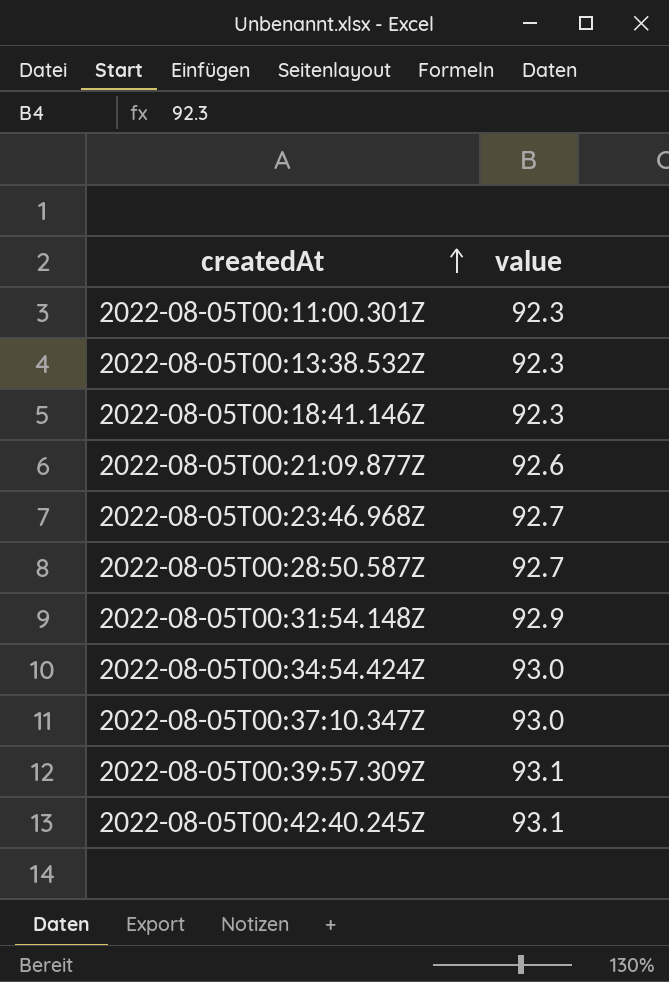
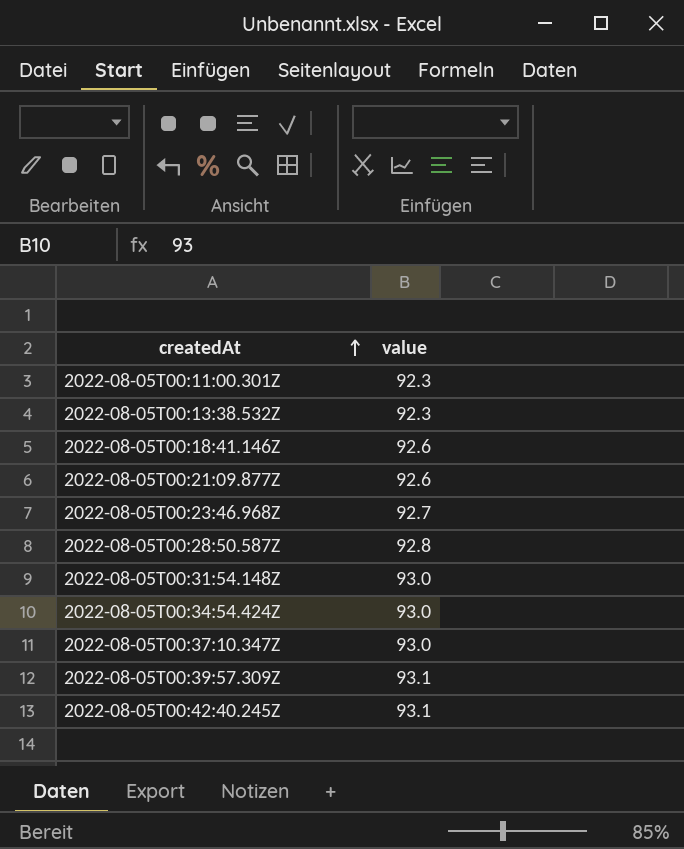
2022-08-05T00:18:41.146Z | value: 92.3 -> 92.6
2022-08-05T00:28:50.587Z | value: 92.7 -> 92.8
2022-08-05T00:31:54.148Z | value: 92.9 -> 93.0

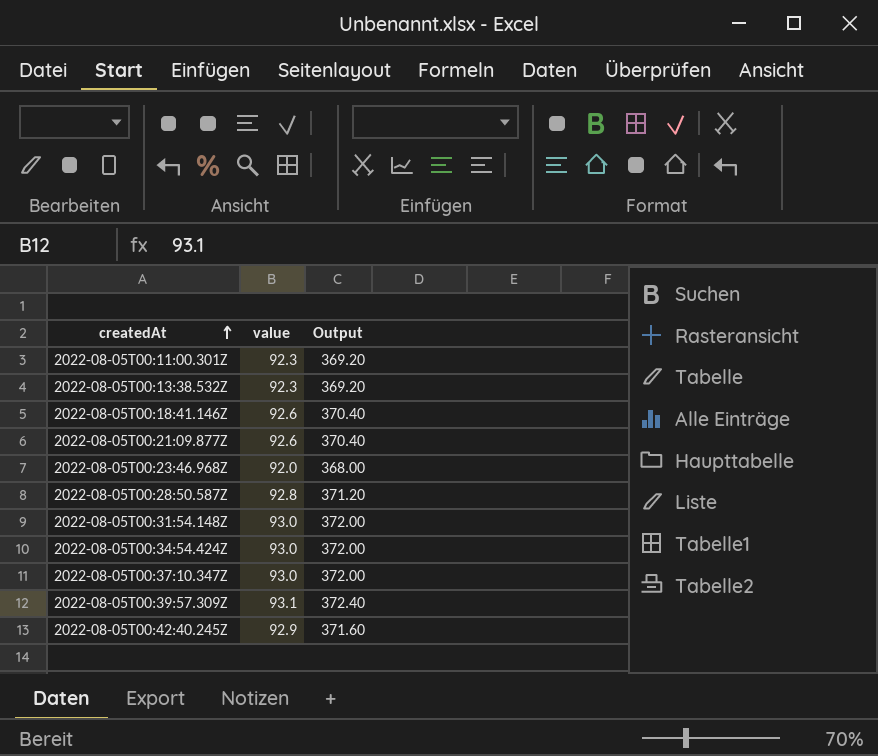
column Output | formula: none -> [value] * 4
2022-08-05T00:23:46.968Z | value: 92.7 -> 92.0
2022-08-05T00:42:40.245Z | value: 93.1 -> 92.9

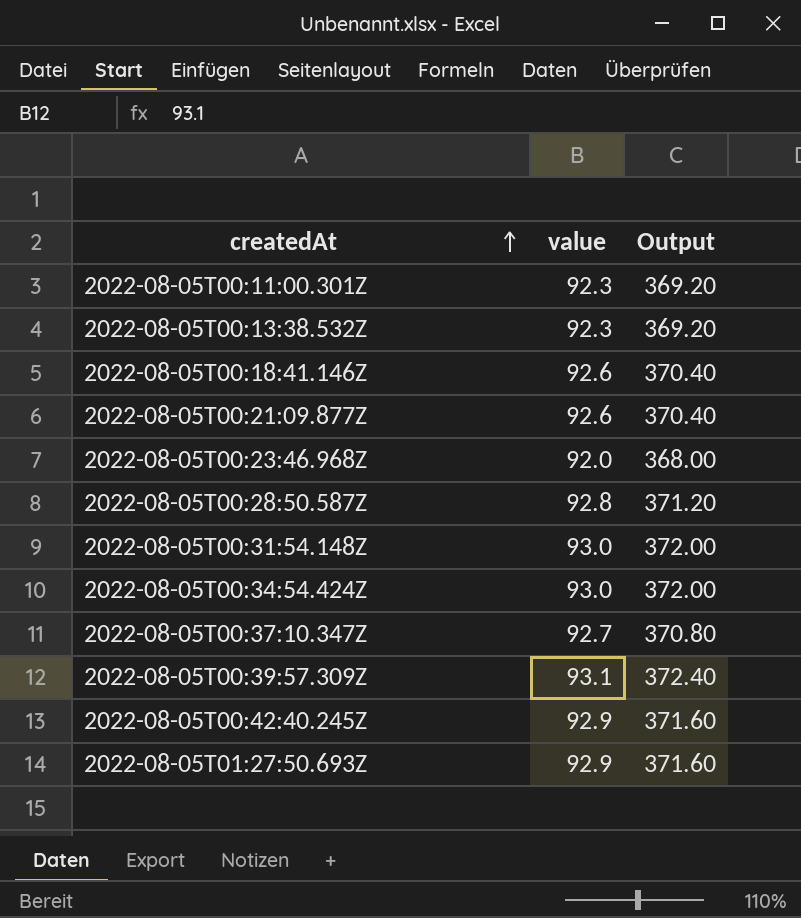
2022-08-05T00:37:10.347Z | value: 93.0 -> 92.7
2022-08-05T00:37:10.347Z | Output: 372.00 -> 370.80
row 2022-08-05T01:27:50.693Z: none -> 92.9 | 371.60

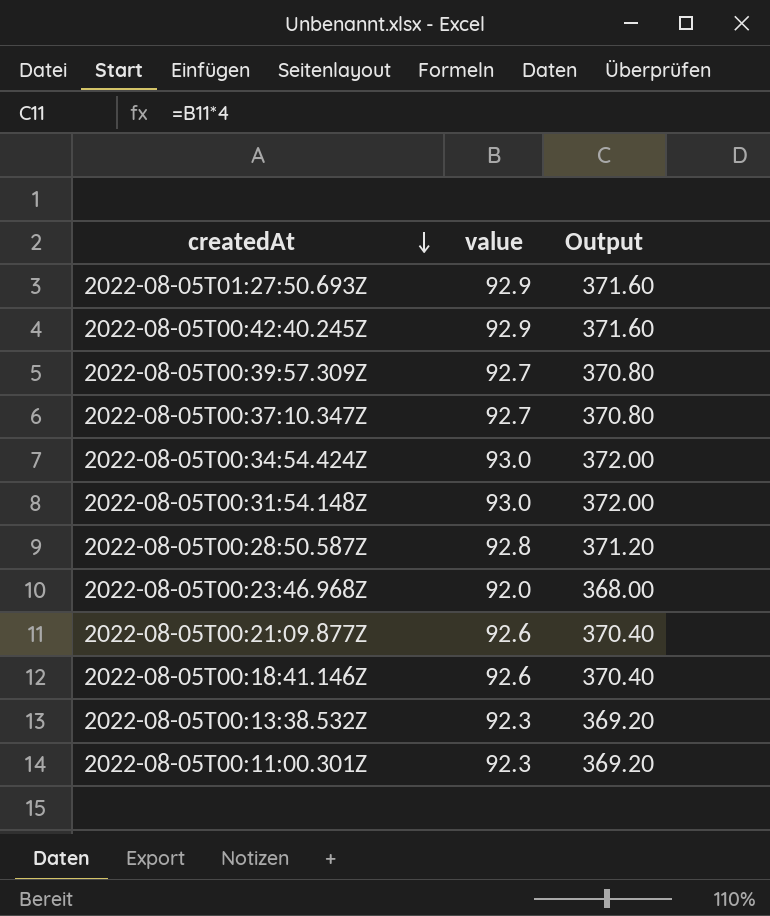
row order: createdAt ascending -> createdAt descending
2022-08-05T00:39:57.309Z | value: 93.1 -> 92.7
2022-08-05T00:39:57.309Z | Output: 372.40 -> 370.80

